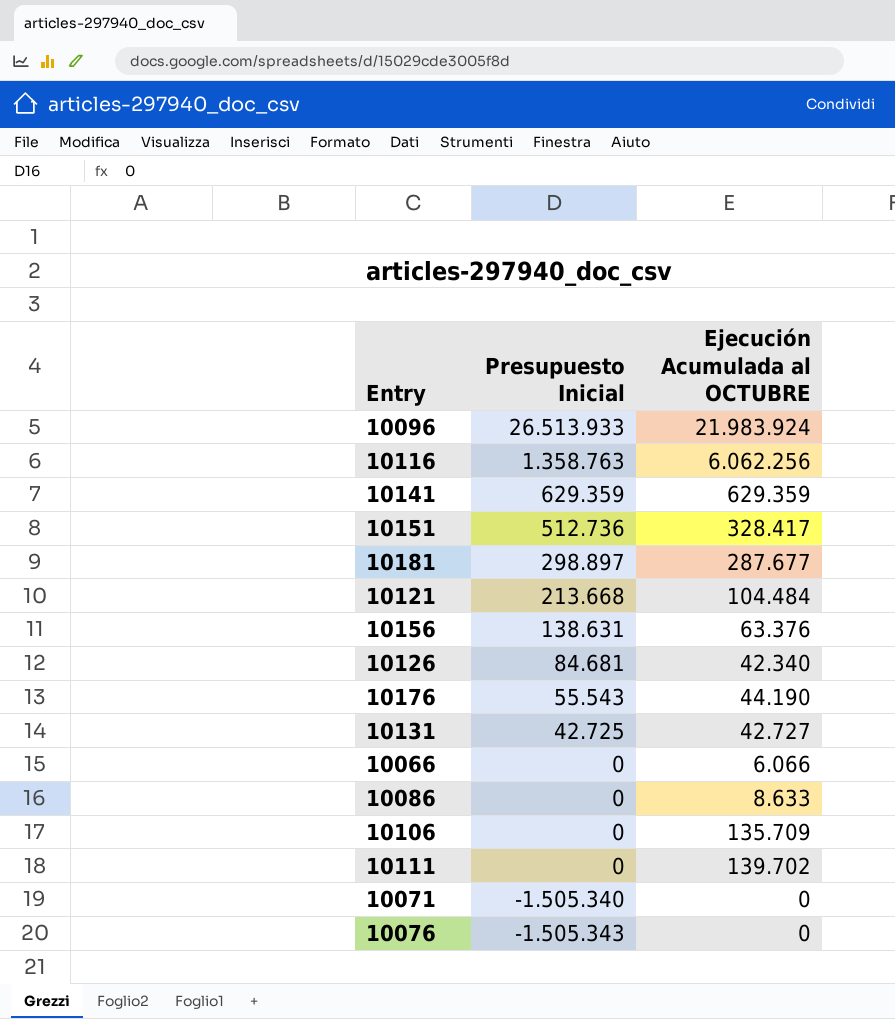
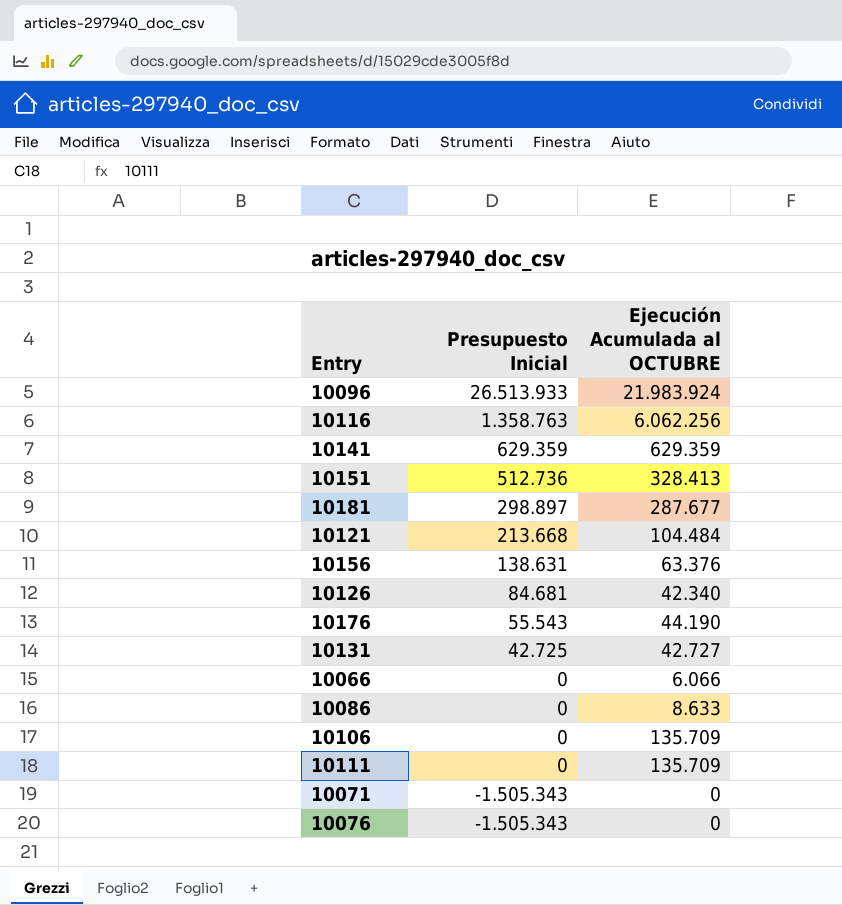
10151 | Ejecución Acumulada al OCTUBRE: 328.417 -> 328.413
10111 | Ejecución Acumulada al OCTUBRE: 139.702 -> 135.709
10071 | Presupuesto Inicial: -1.505.340 -> -1.505.343

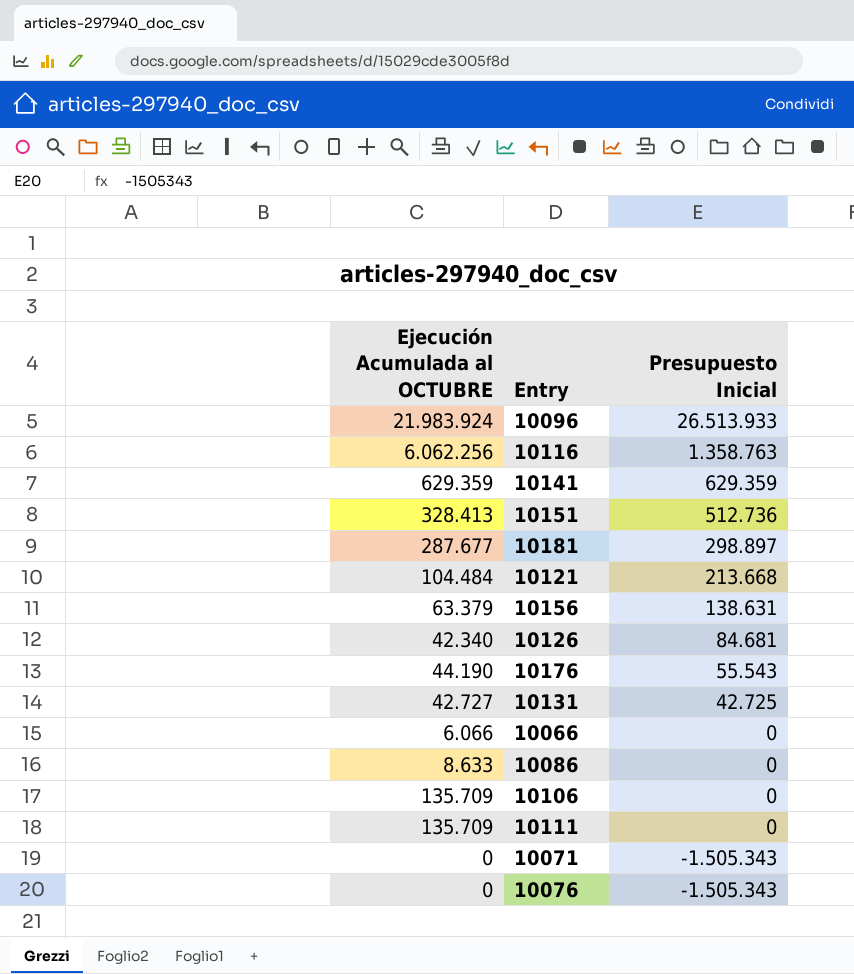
column Ejecución Acumulada al OCTUBRE | position: 3 -> 1
10156 | Ejecución Acumulada al OCTUBRE: 63.376 -> 63.379

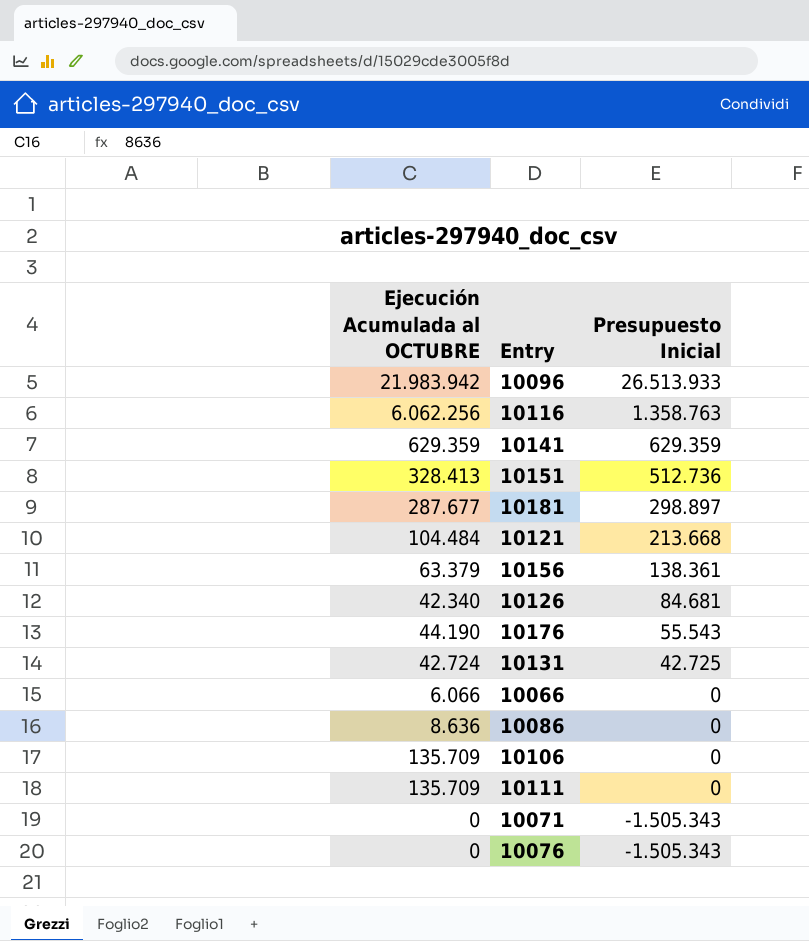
10096 | Ejecución Acumulada al OCTUBRE: 21.983.924 -> 21.983.942
10156 | Presupuesto Inicial: 138.631 -> 138.361
10131 | Ejecución Acumulada al OCTUBRE: 42.727 -> 42.724
10086 | Ejecución Acumulada al OCTUBRE: 8.633 -> 8.636

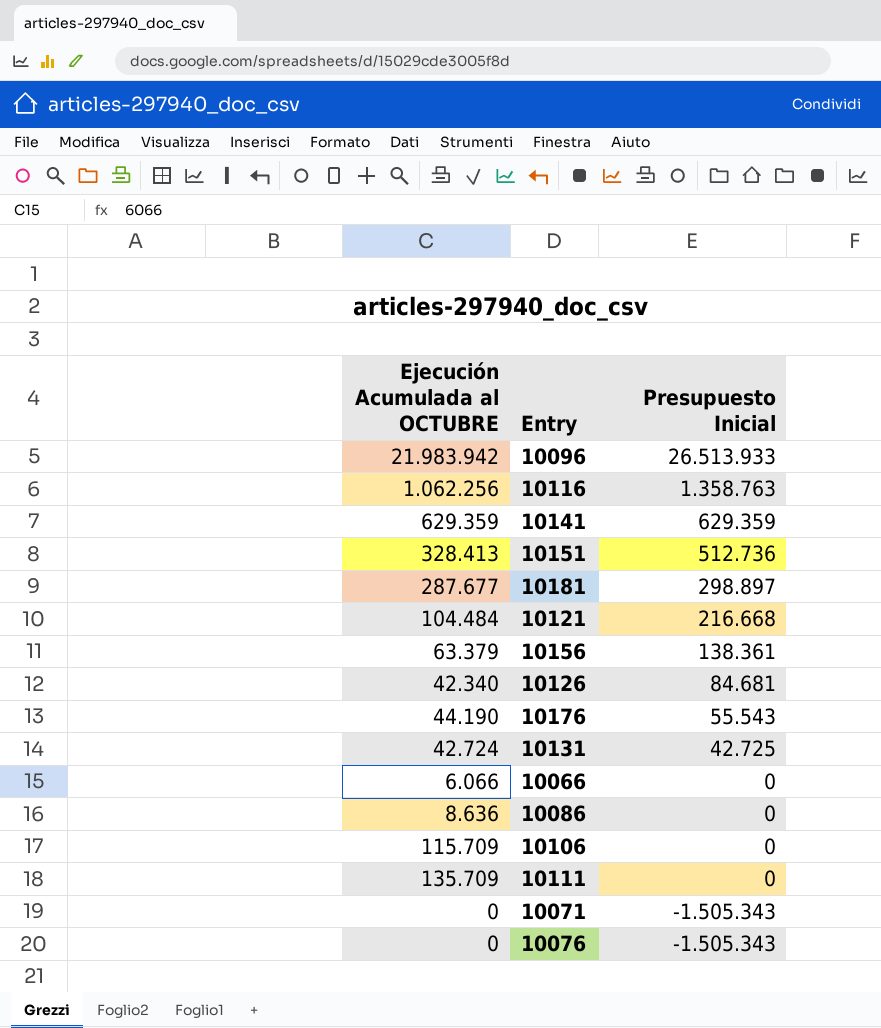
10116 | Ejecución Acumulada al OCTUBRE: 6.062.256 -> 1.062.256
10121 | Presupuesto Inicial: 213.668 -> 216.668
10106 | Ejecución Acumulada al OCTUBRE: 135.709 -> 115.709

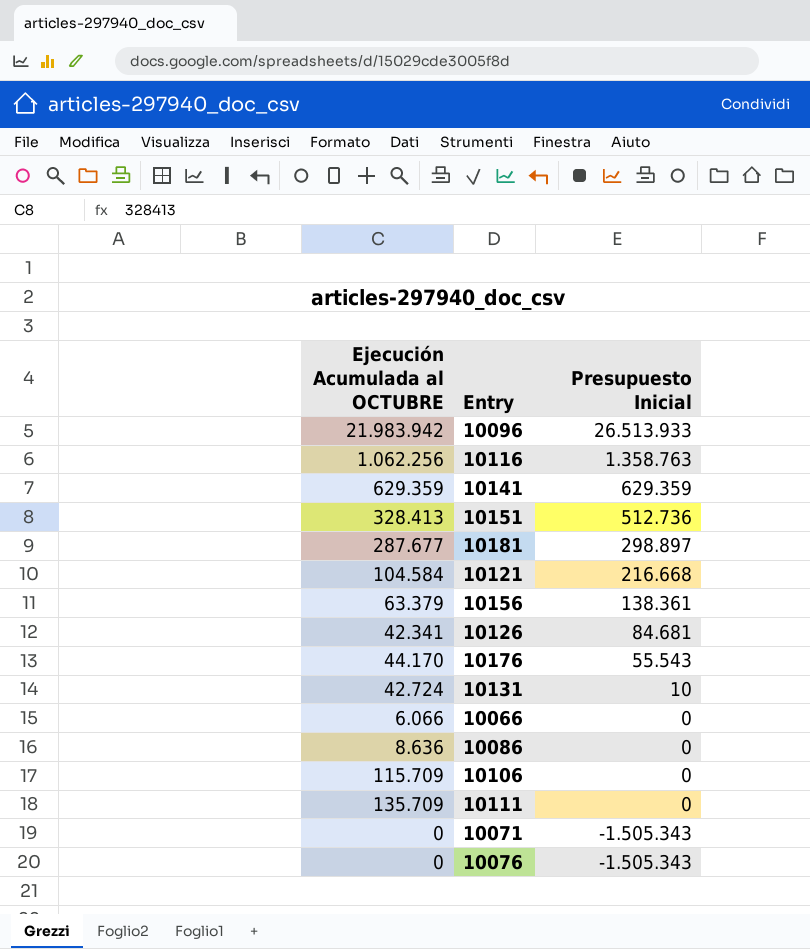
10121 | Ejecución Acumulada al OCTUBRE: 104.484 -> 104.584
10126 | Ejecución Acumulada al OCTUBRE: 42.340 -> 42.341
10176 | Ejecución Acumulada al OCTUBRE: 44.190 -> 44.170
10131 | Presupuesto Inicial: 42.725 -> 10

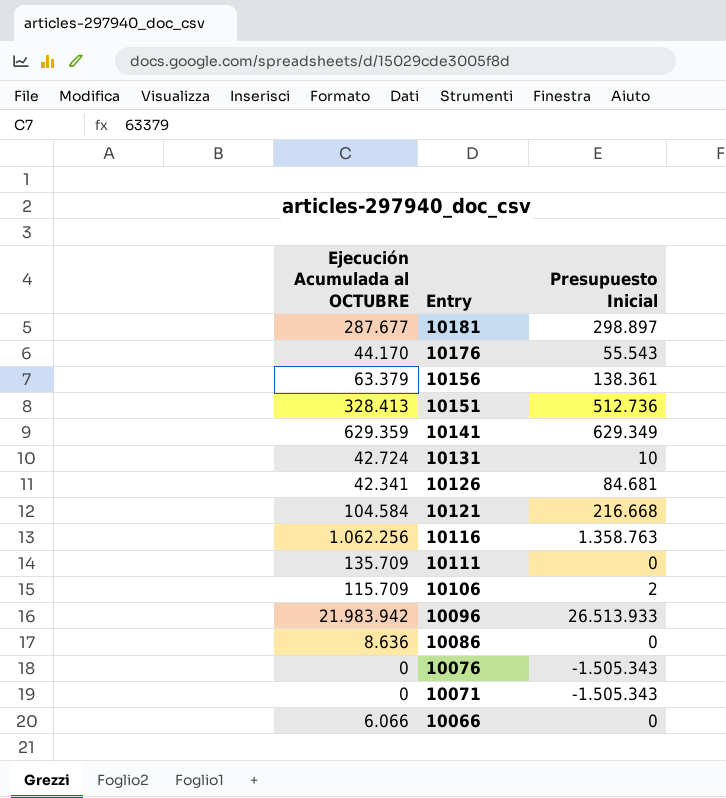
row order: Presupuesto Inicial descending -> Entry descending
10141 | Presupuesto Inicial: 629.359 -> 629.349
10106 | Presupuesto Inicial: 0 -> 2

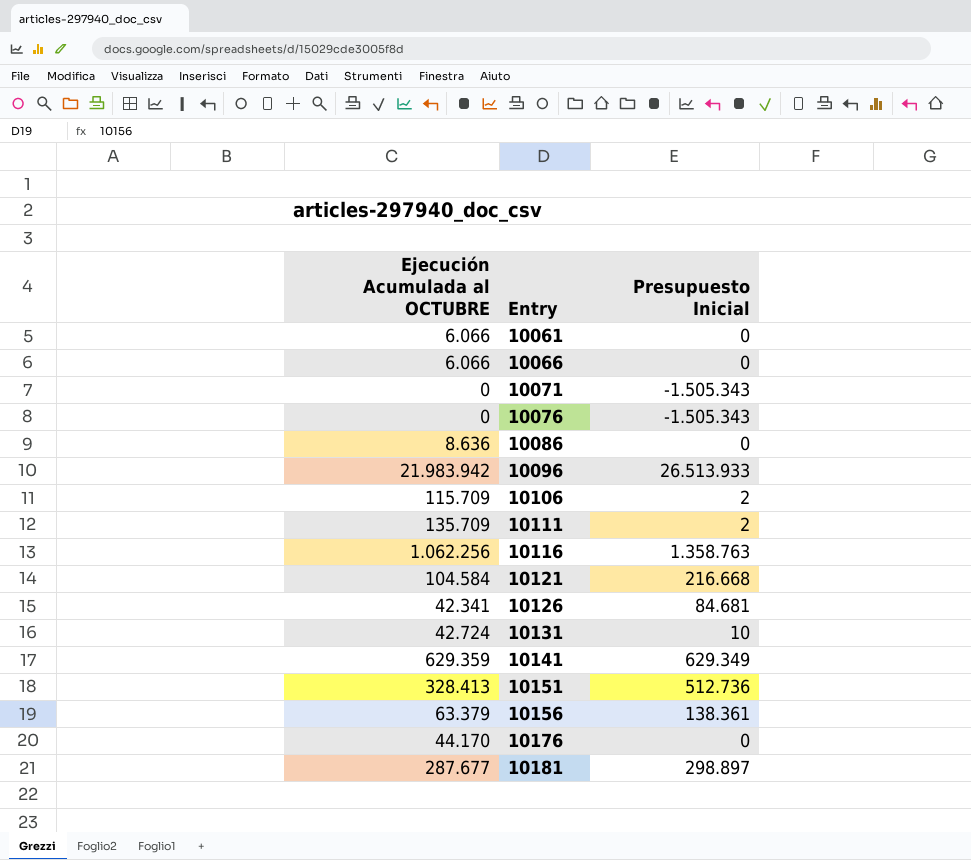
row order: Entry descending -> Entry ascending
row 10061: none -> 6.066 | 0
10111 | Presupuesto Inicial: 0 -> 2
10176 | Presupuesto Inicial: 55.543 -> 0

